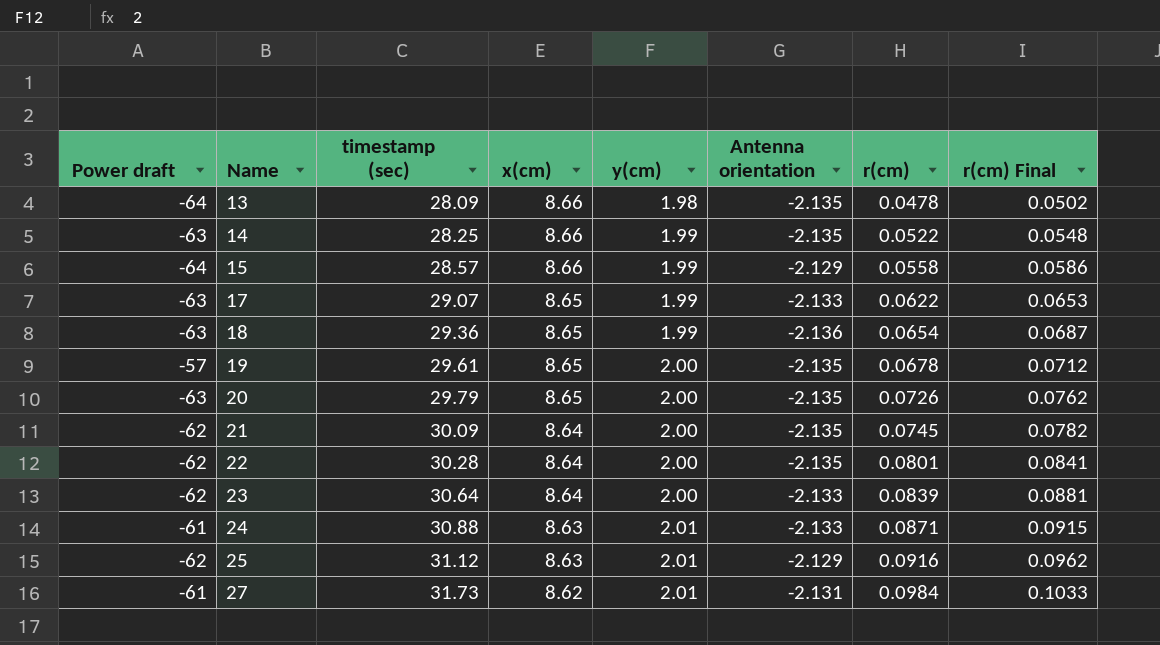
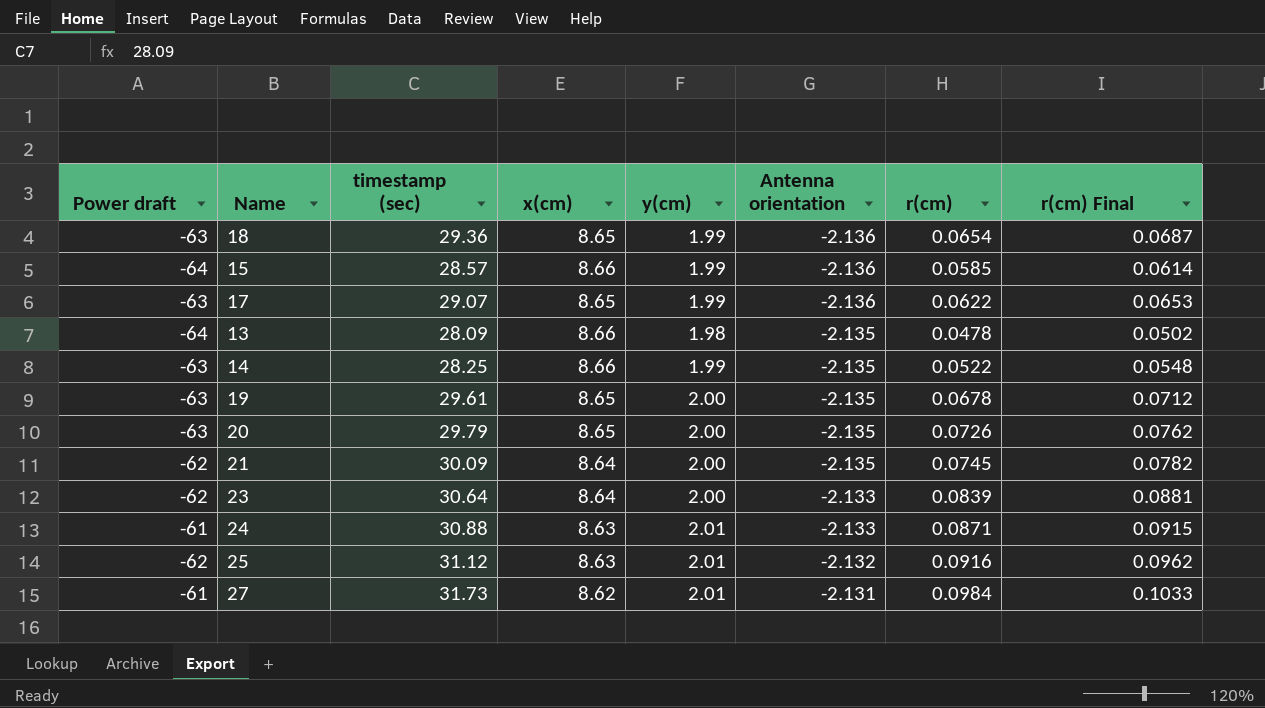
row order: Name ascending -> Antenna orientation ascending
row 22: -62 | 30.28 | 8.64 | 2.00 | -2.135 | 0.0801 | 0.0841 -> none
15 | Antenna orientation: -2.129 -> -2.136
15 | r(cm): 0.0558 -> 0.0585
15 | r(cm) Final: 0.0586 -> 0.0614
17 | Antenna orientation: -2.133 -> -2.136
19 | Power draft: -57 -> -63
25 | Antenna orientation: -2.129 -> -2.132

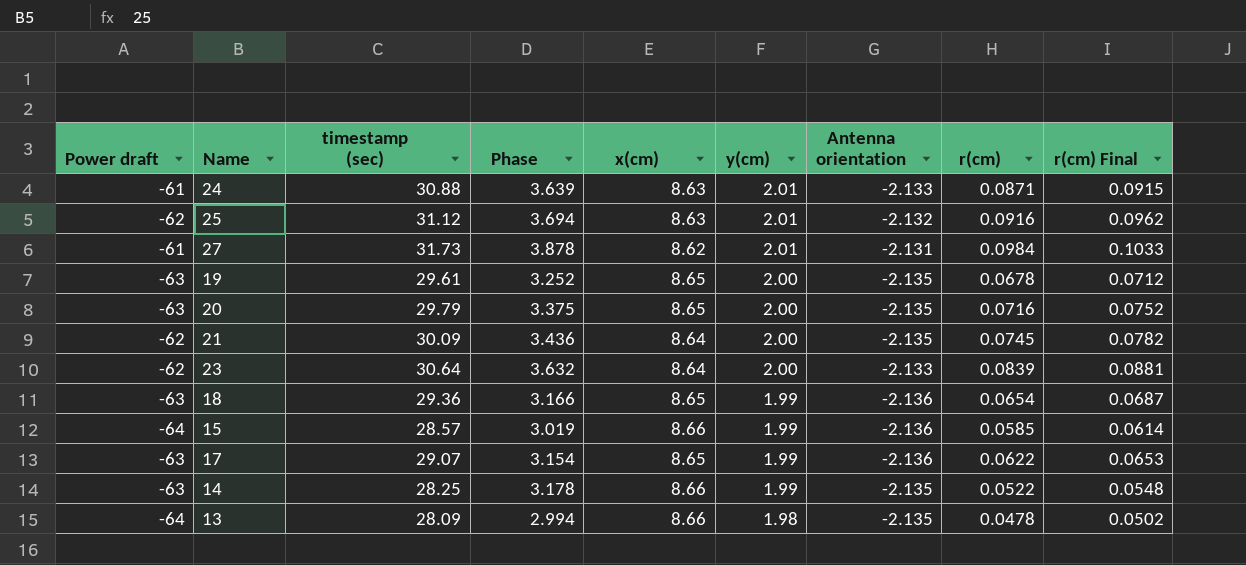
row order: Antenna orientation ascending -> y(cm) descending
column Phase | position: none -> 4
20 | r(cm): 0.0726 -> 0.0716
20 | r(cm) Final: 0.0762 -> 0.0752

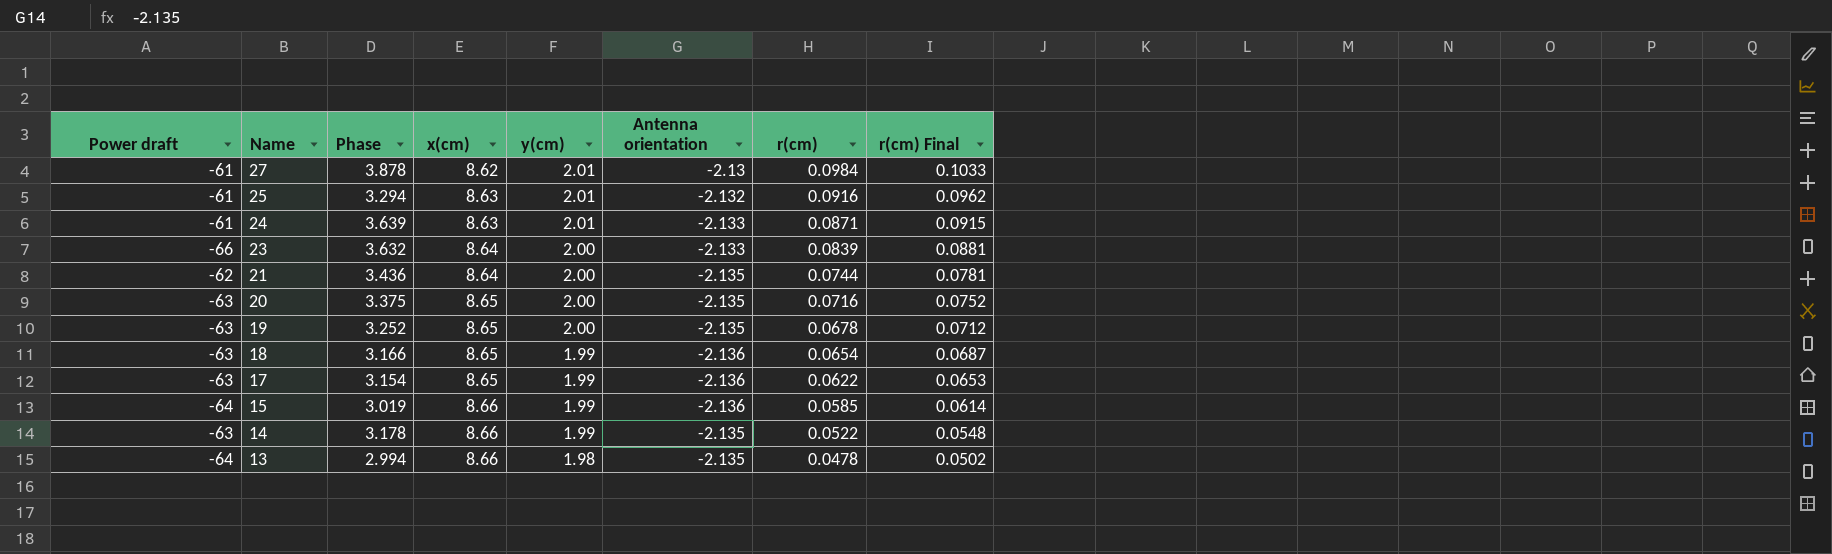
row order: y(cm) descending -> Name descending
column timestamp (sec) | position: 3 -> none
27 | Antenna orientation: -2.131 -> -2.13
25 | Power draft: -62 -> -61
25 | Phase: 3.694 -> 3.294
23 | Power draft: -62 -> -66
21 | r(cm): 0.0745 -> 0.0744
21 | r(cm) Final: 0.0782 -> 0.0781

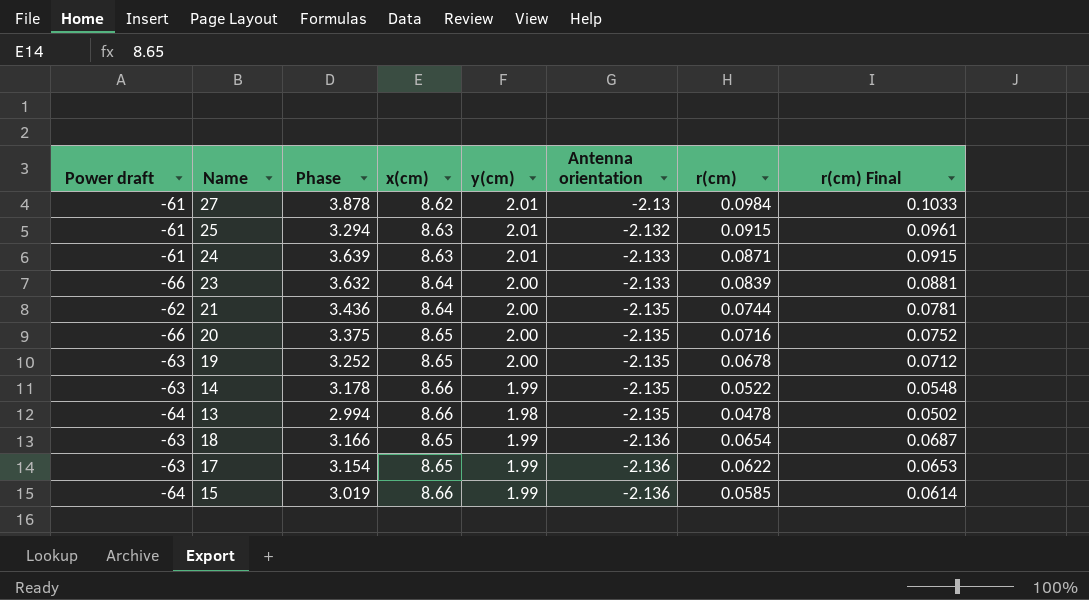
row order: Name descending -> Antenna orientation descending
25 | r(cm): 0.0916 -> 0.0915
25 | r(cm) Final: 0.0962 -> 0.0961
20 | Power draft: -63 -> -66

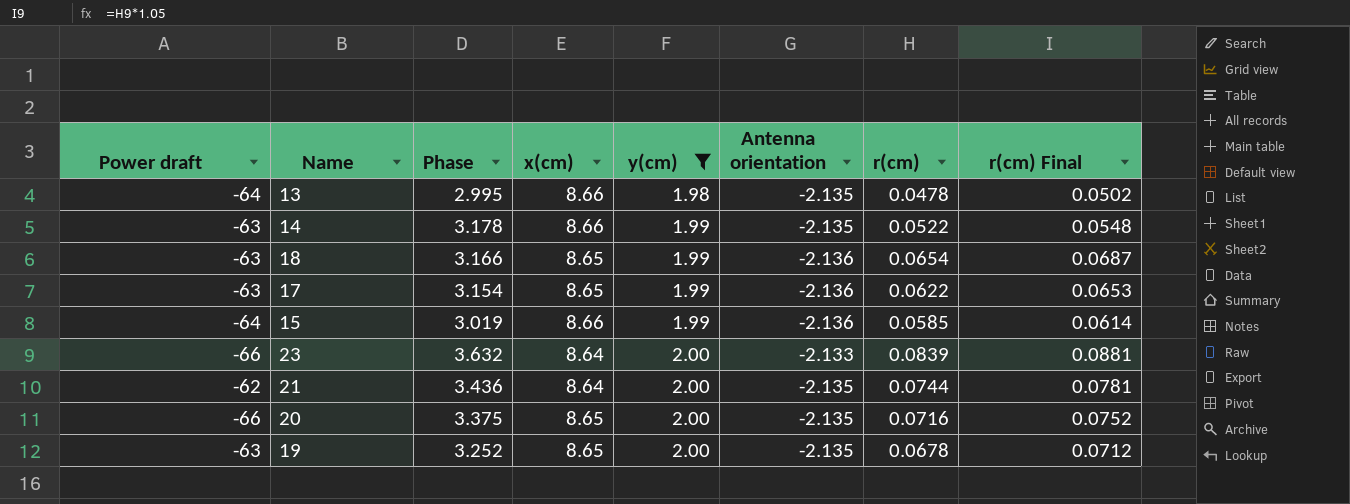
filter: none -> y(cm) != 2.01
row order: Antenna orientation descending -> y(cm) ascending
13 | Phase: 2.994 -> 2.995

